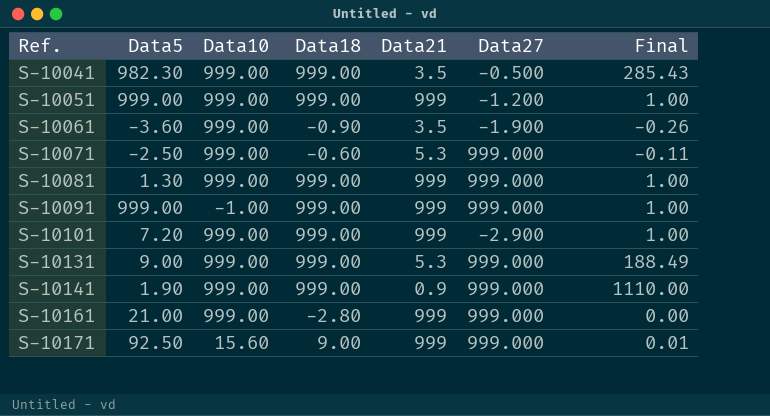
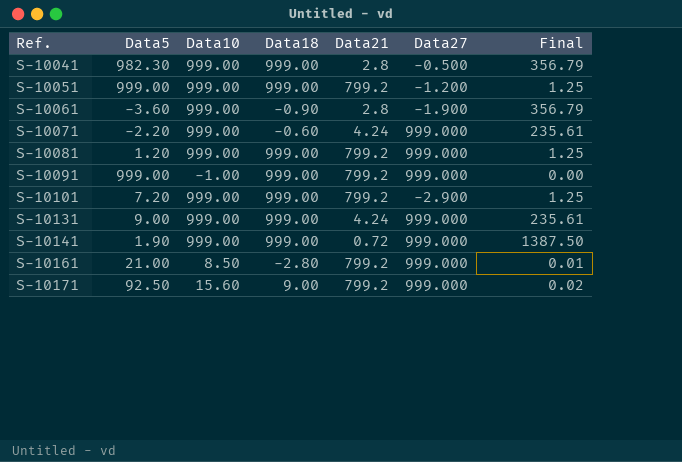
column Final | formula: [Data18] / [Data21] -> [Data10] / [Data21]
S-10041 | Data21: 3.5 -> 2.8
S-10051 | Data21: 999 -> 799.2
S-10061 | Data21: 3.5 -> 2.8
S-10071 | Data5: -2.50 -> -2.20
S-10071 | Data21: 5.3 -> 4.24
S-10081 | Data5: 1.30 -> 1.20
S-10081 | Data21: 999 -> 799.2
S-10091 | Data21: 999 -> 799.2
S-10101 | Data21: 999 -> 799.2
S-10131 | Data21: 5.3 -> 4.24
S-10141 | Data21: 0.9 -> 0.72
S-10161 | Data10: 999.00 -> 8.50
S-10161 | Data21: 999 -> 799.2
S-10171 | Data21: 999 -> 799.2

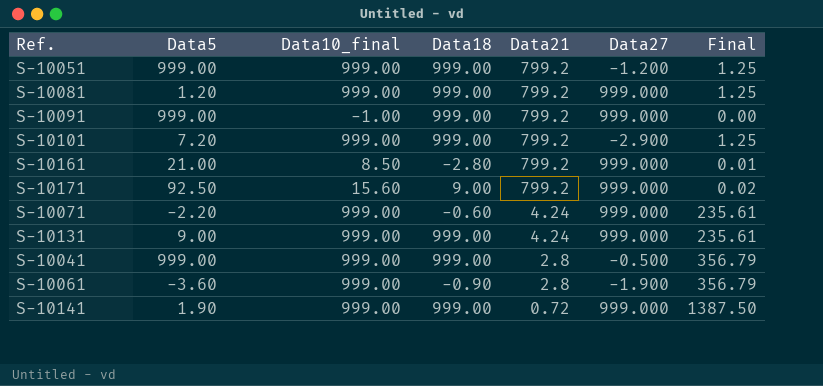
row order: Ref. ascending -> Data21 descending
column name: Data10 -> Data10_final
S-10041 | Data5: 982.30 -> 999.00

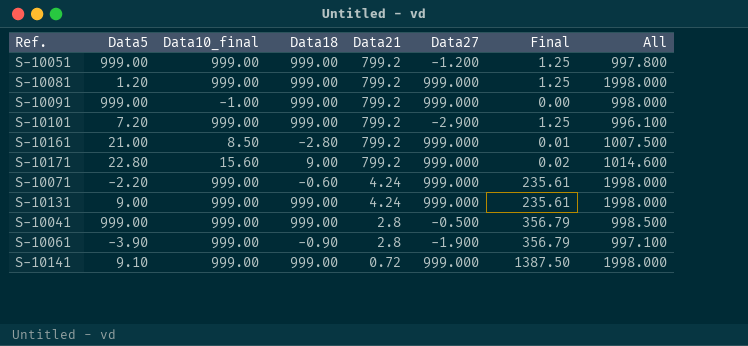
column All | formula: none -> [Data10_final] + [Data27]
S-10171 | Data5: 92.50 -> 22.80
S-10061 | Data5: -3.60 -> -3.90
S-10141 | Data5: 1.90 -> 9.10

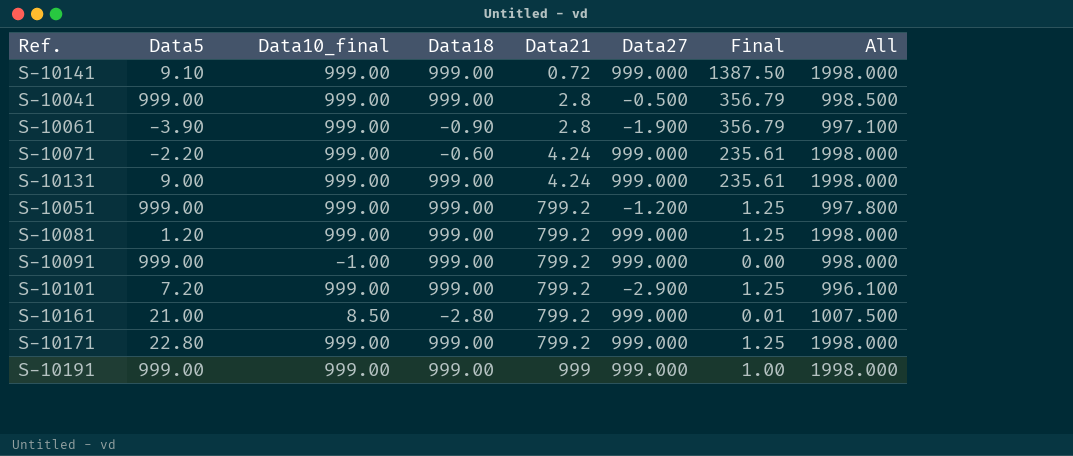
row order: Data21 descending -> Data21 ascending
S-10171 | Data10_final: 15.60 -> 999.00
S-10171 | Data18: 9.00 -> 999.00
S-10171 | Final: 0.02 -> 1.25
S-10171 | All: 1014.600 -> 1998.000
row S-10191: none -> 999.00 | 999.00 | 999.00 | 999 | 999.000 | 1.00 | 1998.000

